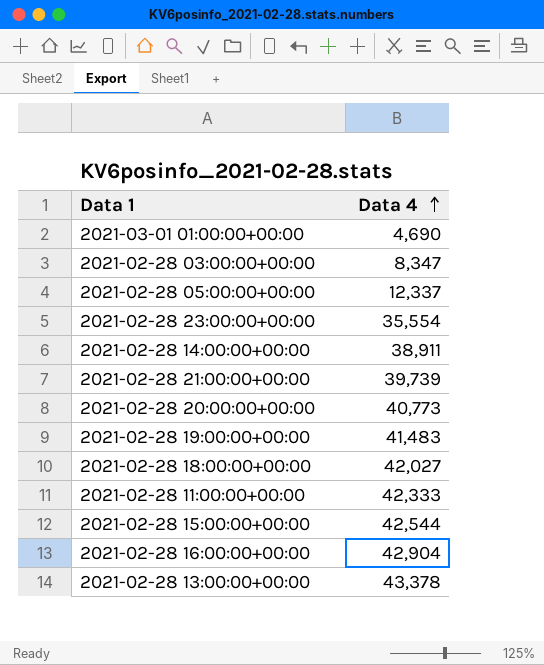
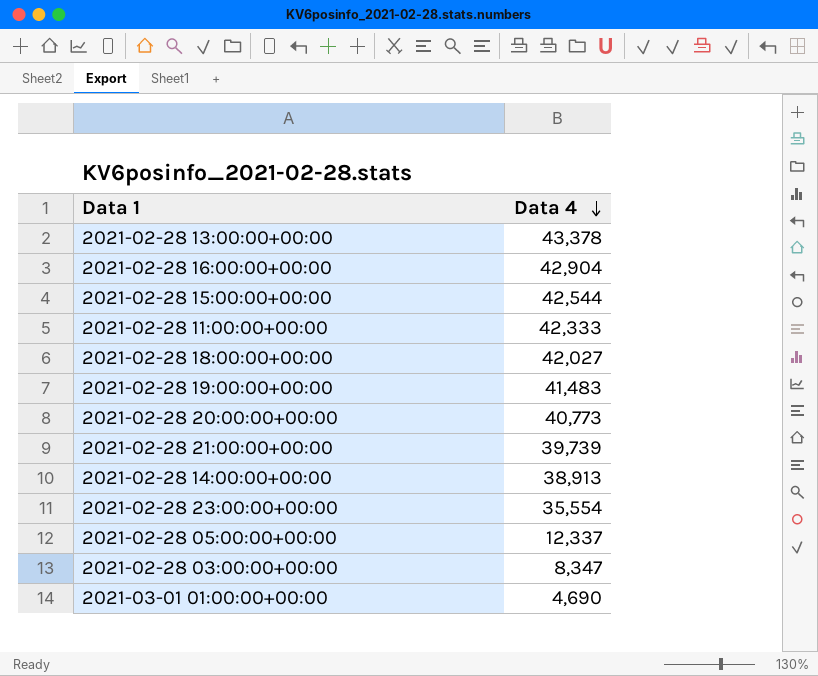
row order: Data 4 ascending -> Data 4 descending
2021-02-28 14:00:00+00:00 | Data 4: 38,911 -> 38,913

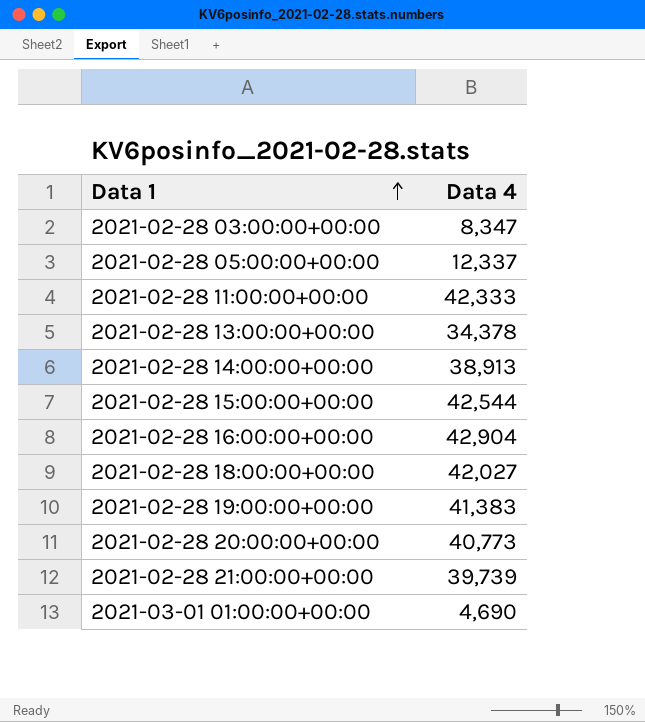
row order: Data 4 descending -> Data 1 ascending
row 2021-02-28 23:00:00+00:00: 35,554 -> none
2021-02-28 13:00:00+00:00 | Data 4: 43,378 -> 34,378
2021-02-28 19:00:00+00:00 | Data 4: 41,483 -> 41,383

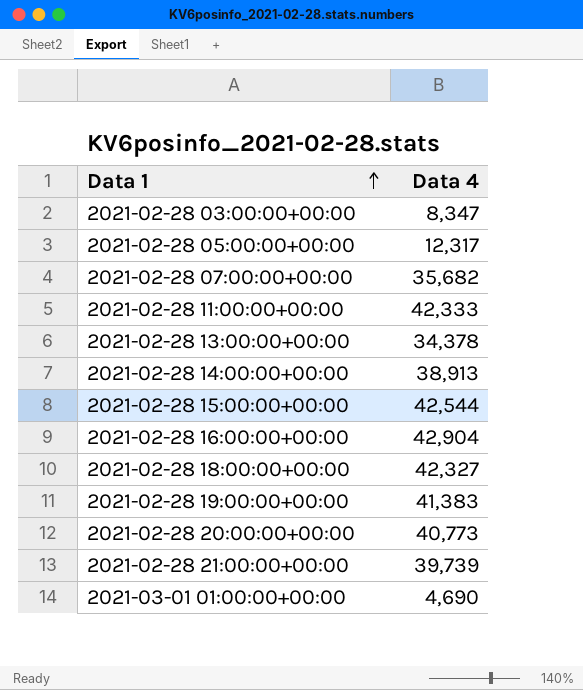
2021-02-28 05:00:00+00:00 | Data 4: 12,337 -> 12,317
row 2021-02-28 07:00:00+00:00: none -> 35,682
2021-02-28 18:00:00+00:00 | Data 4: 42,027 -> 42,327

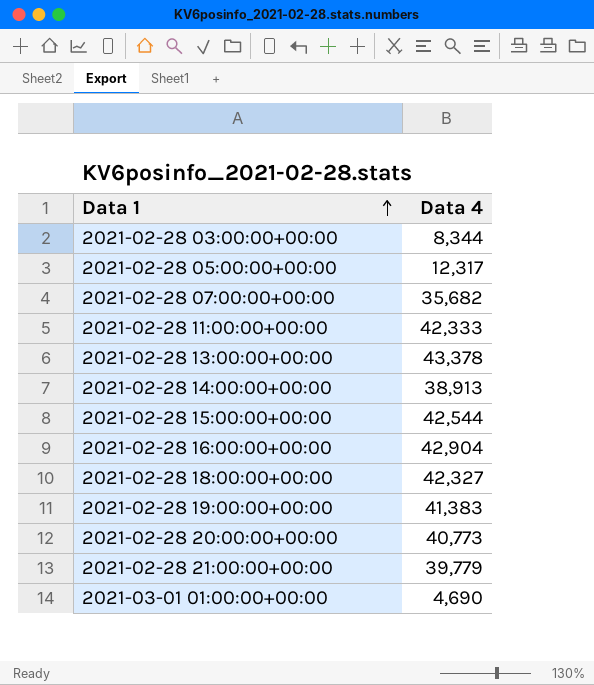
2021-02-28 03:00:00+00:00 | Data 4: 8,347 -> 8,344
2021-02-28 13:00:00+00:00 | Data 4: 34,378 -> 43,378
2021-02-28 21:00:00+00:00 | Data 4: 39,739 -> 39,779

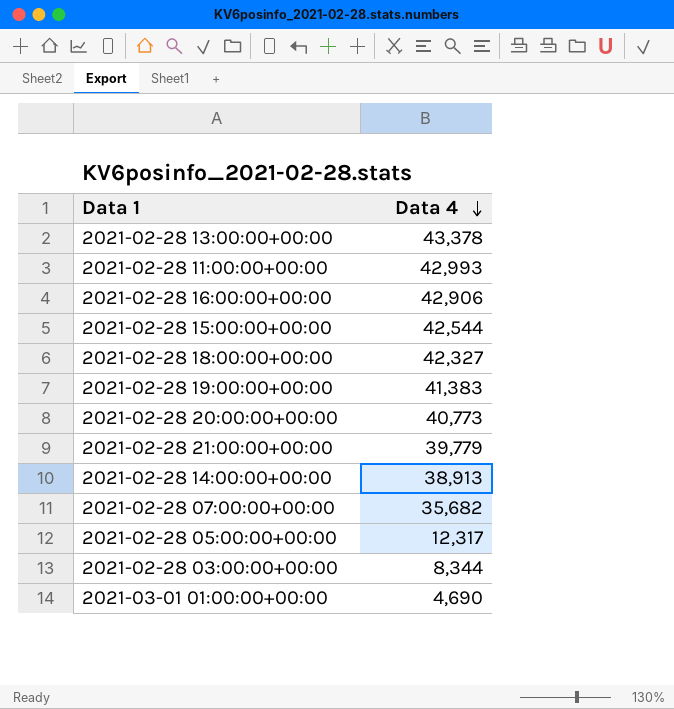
row order: Data 1 ascending -> Data 4 descending
2021-02-28 11:00:00+00:00 | Data 4: 42,333 -> 42,993
2021-02-28 16:00:00+00:00 | Data 4: 42,904 -> 42,906

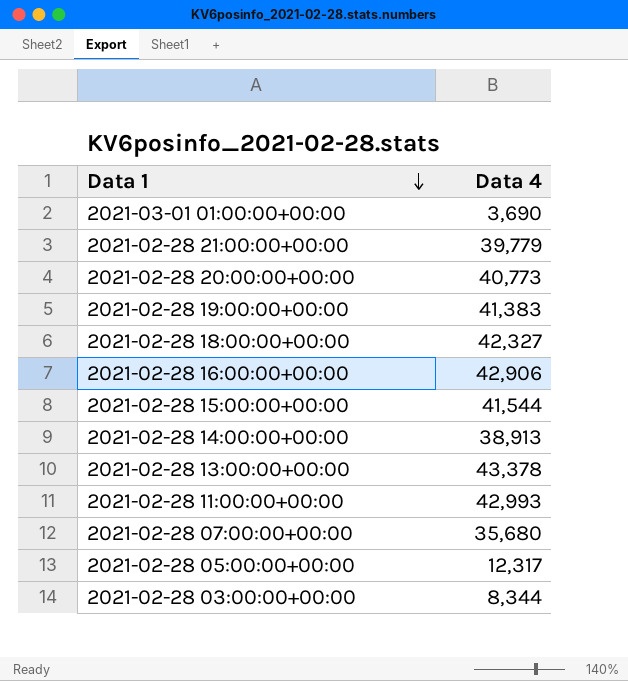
row order: Data 4 descending -> Data 1 descending
2021-03-01 01:00:00+00:00 | Data 4: 4,690 -> 3,690
2021-02-28 15:00:00+00:00 | Data 4: 42,544 -> 41,544
2021-02-28 07:00:00+00:00 | Data 4: 35,682 -> 35,680

